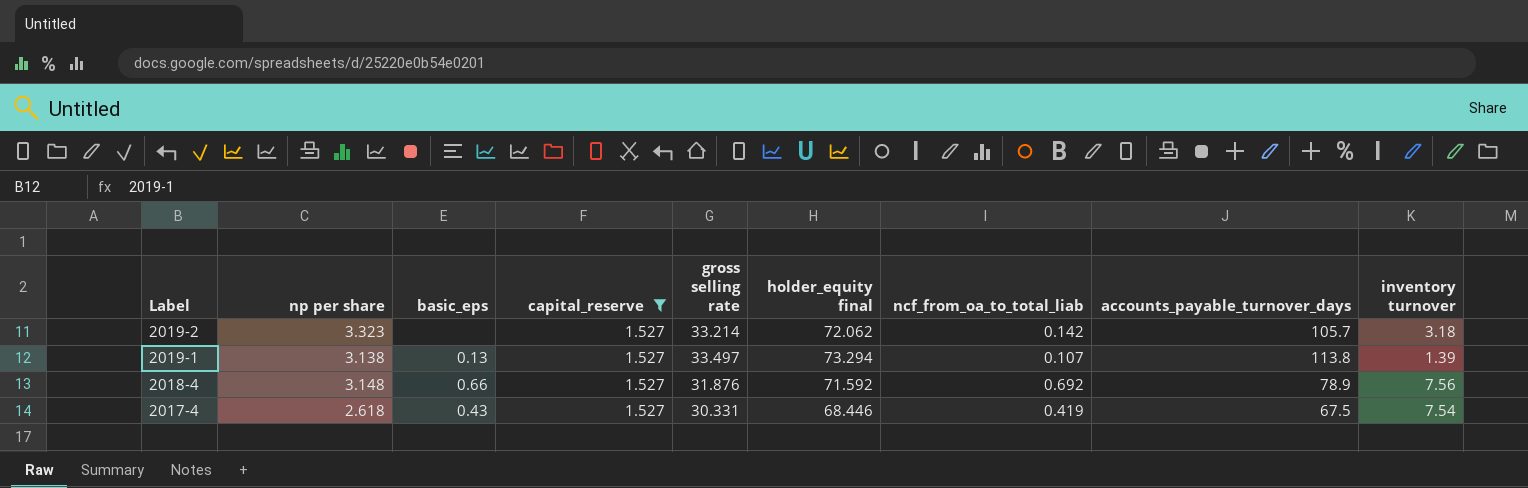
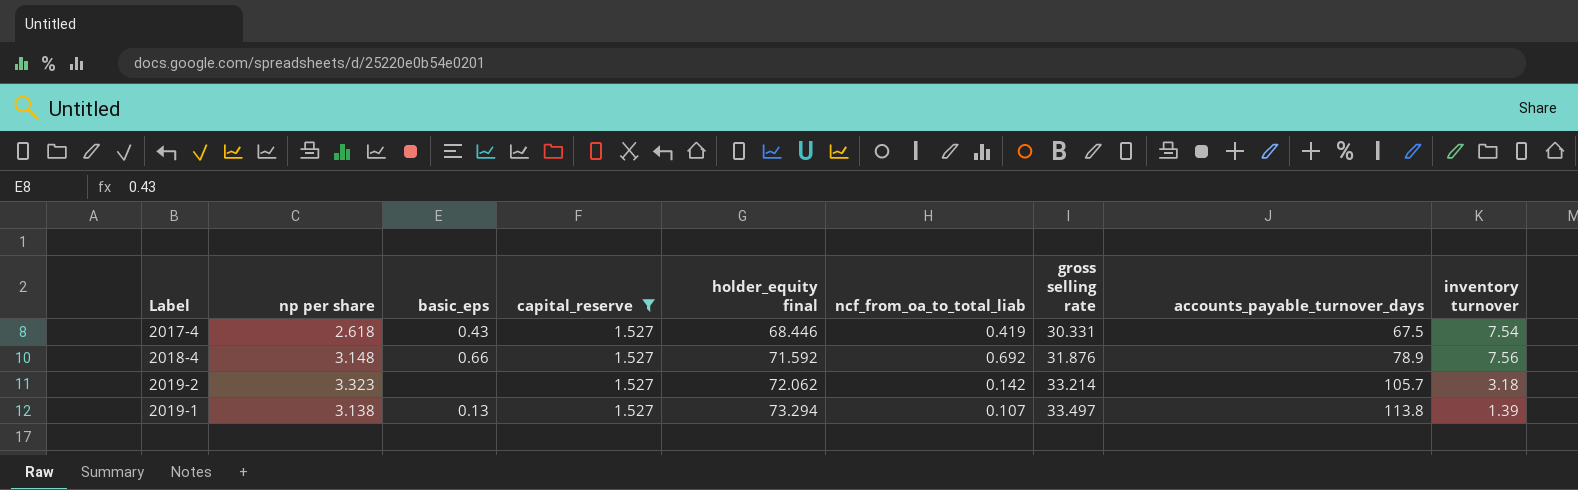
row order: Label descending -> holder_equity final ascending
column gross selling rate | position: 5 -> 7

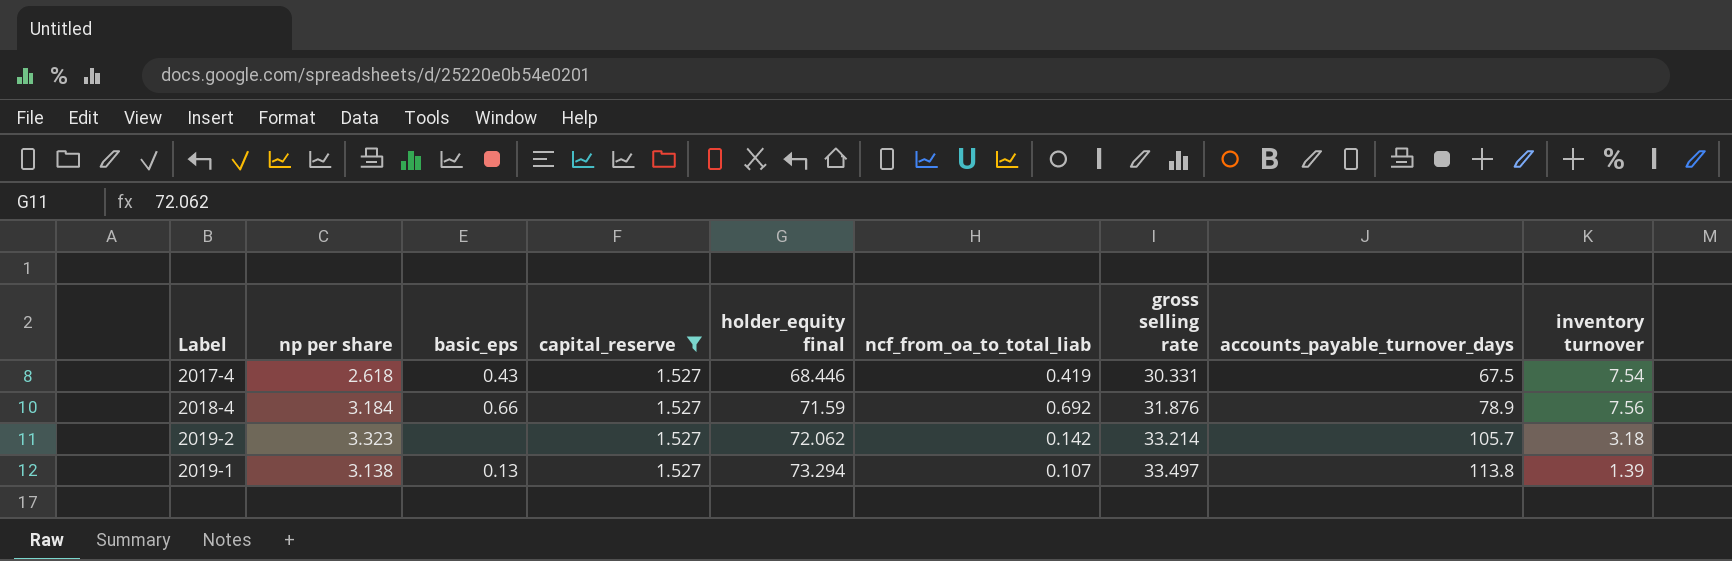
2018-4 | np per share: 3.148 -> 3.184
2018-4 | holder_equity final: 71.592 -> 71.59

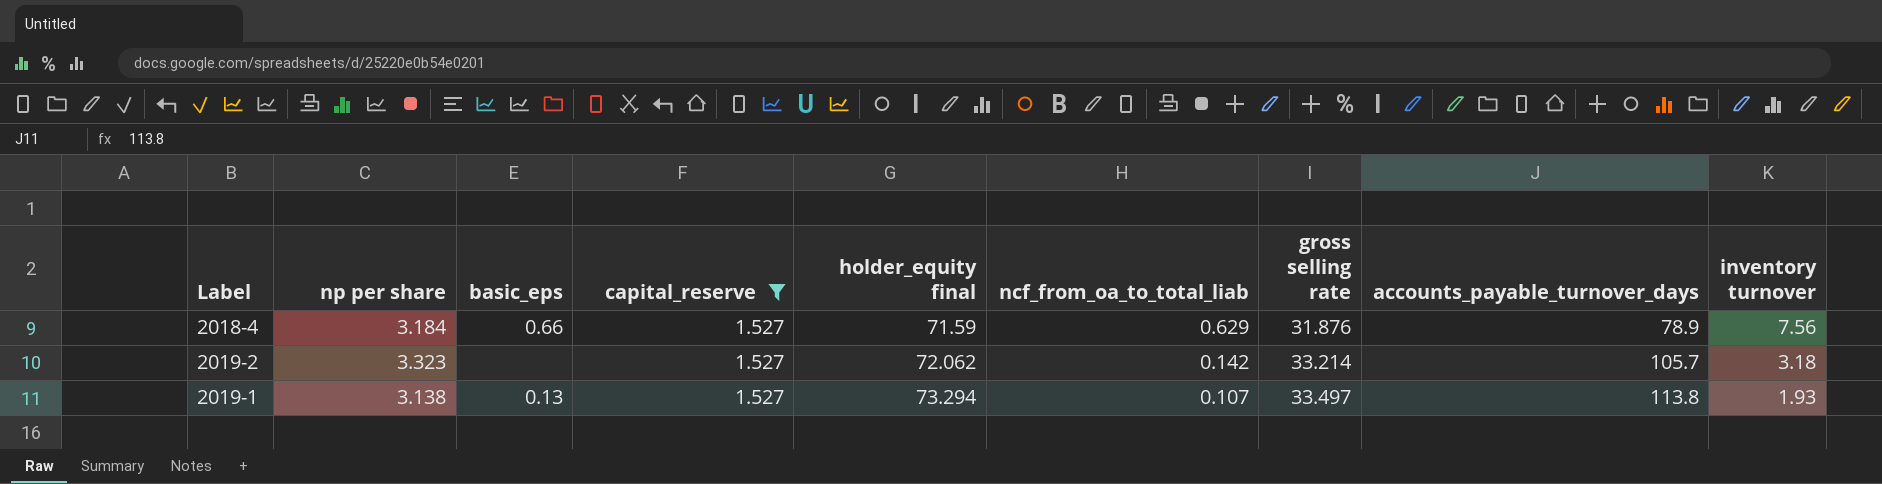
row 2017-4: 2.618 | 0.43 | 1.527 | 68.446 | 0.419 | 30.331 | 67.5 | 7.54 -> none
2018-4 | ncf_from_oa_to_total_liab: 0.692 -> 0.629
2019-1 | inventory turnover: 1.39 -> 1.93

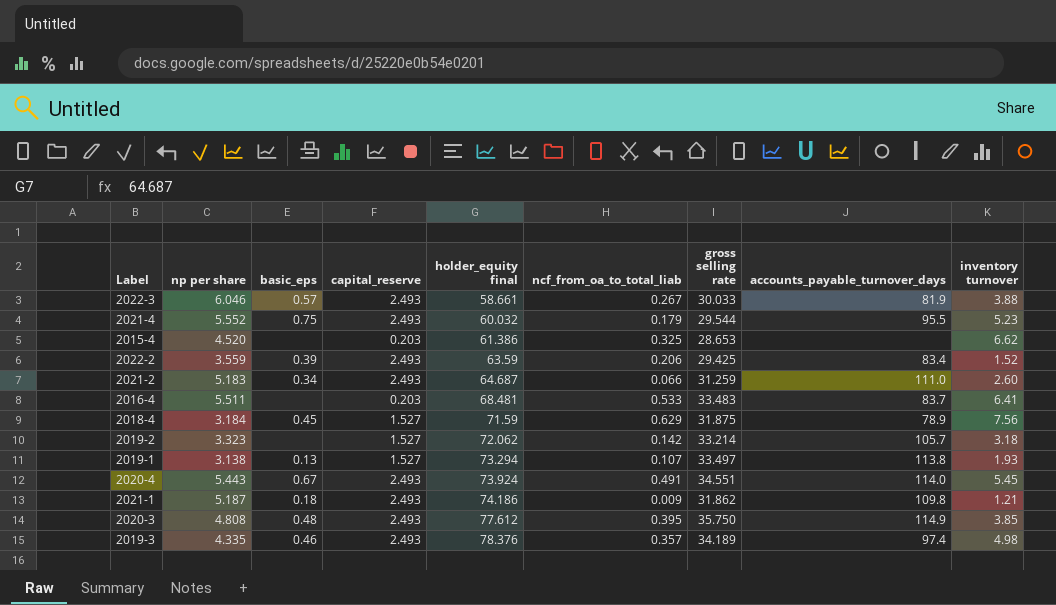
filter: capital_reserve = 1.527 -> none
2018-4 | basic_eps: 0.66 -> 0.45
2018-4 | gross selling rate: 31.876 -> 31.875

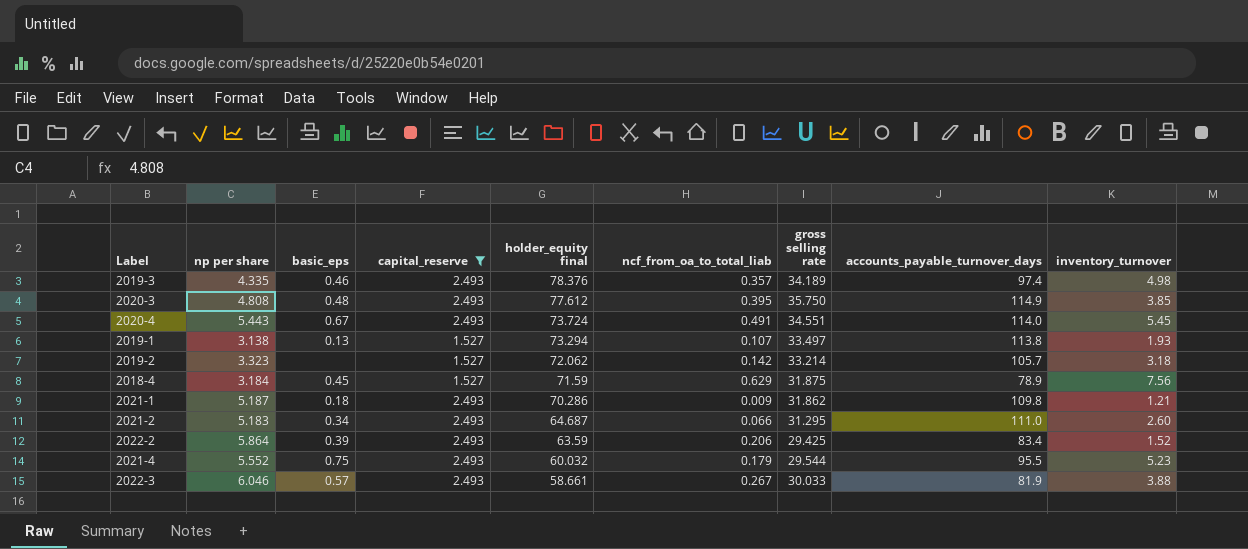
filter: none -> capital_reserve != 0.203
row order: holder_equity final ascending -> holder_equity final descending
column name: inventory turnover -> inventory_turnover
2020-4 | holder_equity final: 73.924 -> 73.724
2021-1 | holder_equity final: 74.186 -> 70.286
2021-2 | gross selling rate: 31.259 -> 31.295
2022-2 | np per share: 3.559 -> 5.864

